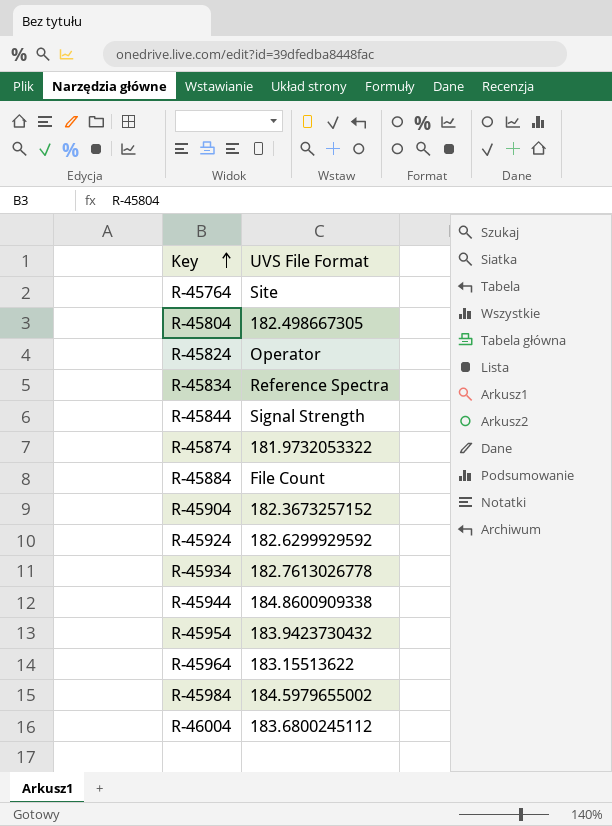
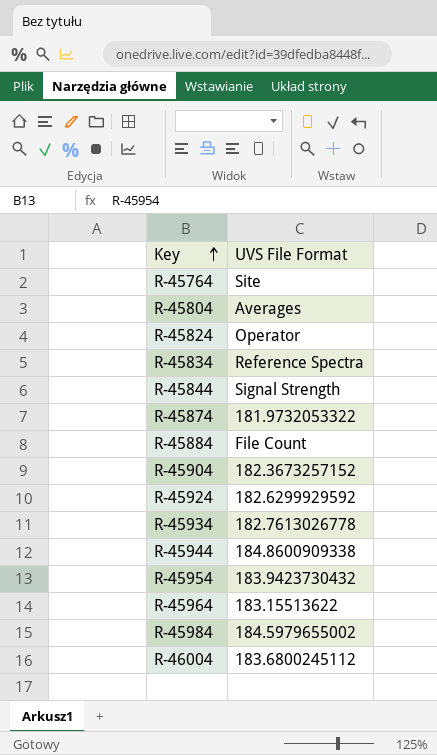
R-45804 | UVS File Format: 182.498667305 -> Averages

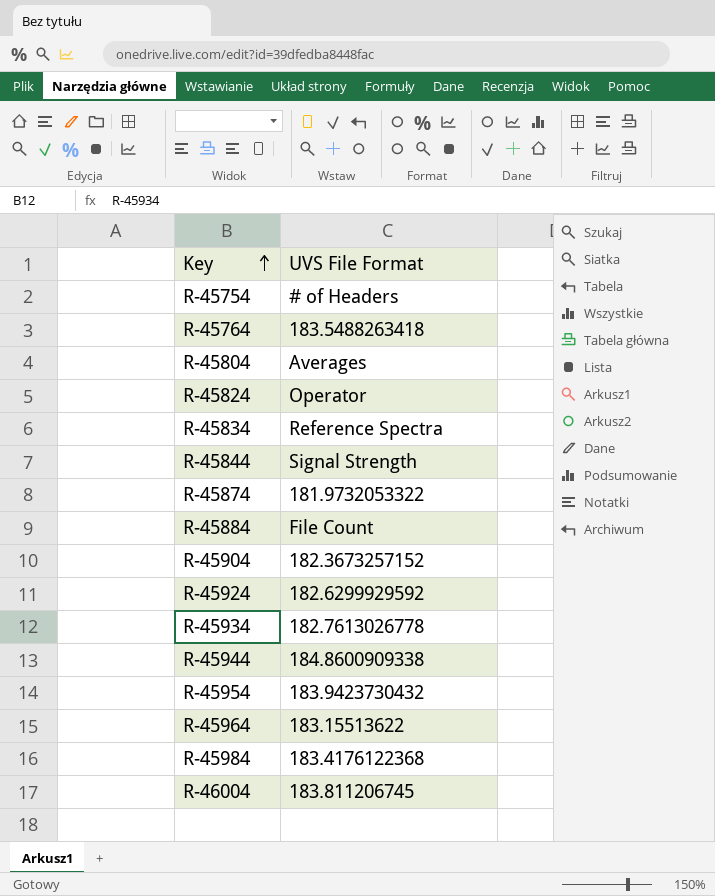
row R-45754: none -> # of Headers
R-45764 | UVS File Format: Site -> 183.5488263418
R-45984 | UVS File Format: 184.5979655002 -> 183.4176122368
R-46004 | UVS File Format: 183.6800245112 -> 183.811206745

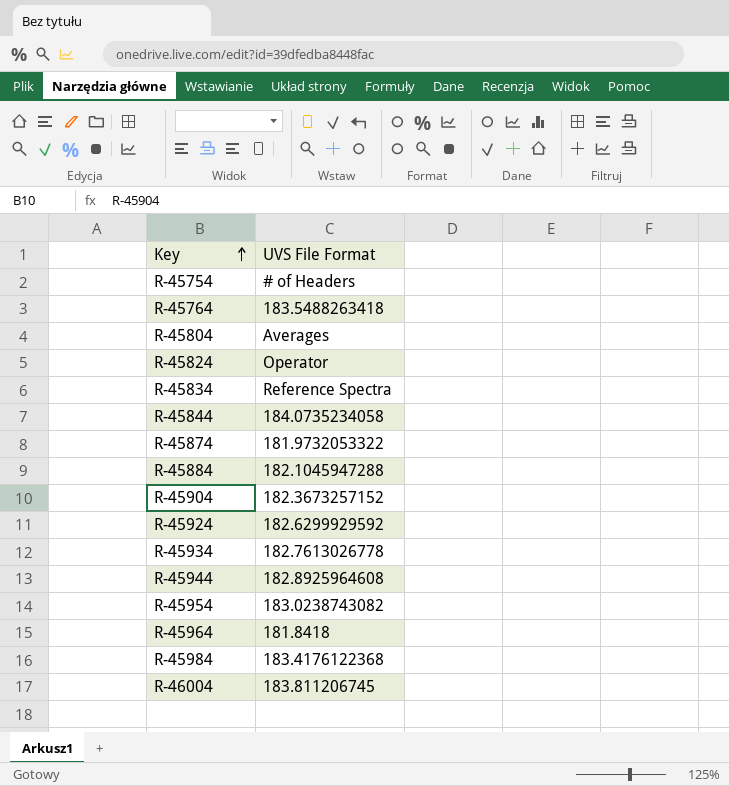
R-45844 | UVS File Format: Signal Strength -> 184.0735234058
R-45884 | UVS File Format: File Count -> 182.1045947288
R-45944 | UVS File Format: 184.8600909338 -> 182.8925964608
R-45954 | UVS File Format: 183.9423730432 -> 183.0238743082
R-45964 | UVS File Format: 183.15513622 -> 181.8418

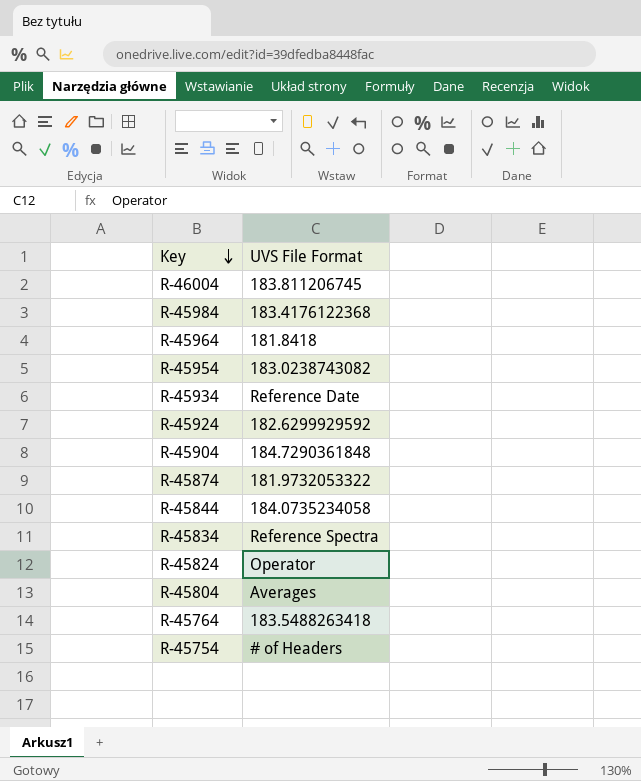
row order: Key ascending -> Key descending
row R-45884: 182.1045947288 -> none
row R-45944: 182.8925964608 -> none
R-45934 | UVS File Format: 182.7613026778 -> Reference Date
R-45904 | UVS File Format: 182.3673257152 -> 184.7290361848

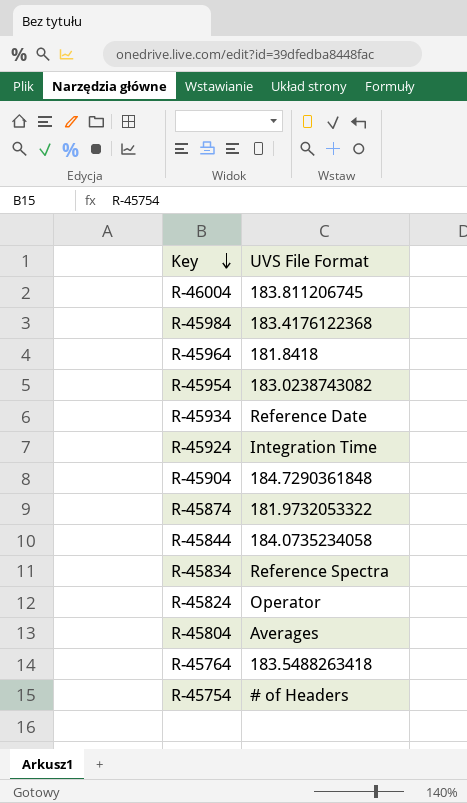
R-45924 | UVS File Format: 182.6299929592 -> Integration Time

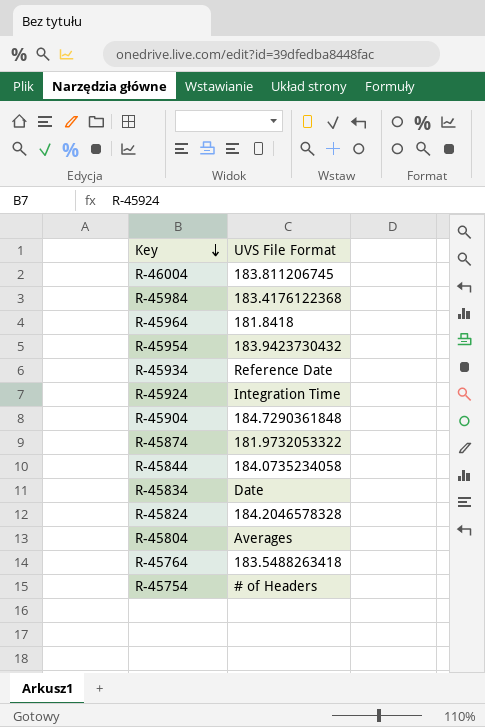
R-45954 | UVS File Format: 183.0238743082 -> 183.9423730432
R-45834 | UVS File Format: Reference Spectra -> Date
R-45824 | UVS File Format: Operator -> 184.2046578328

